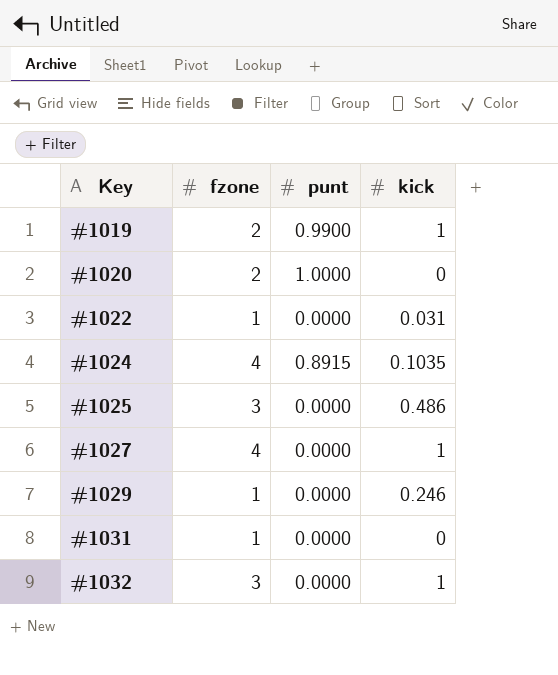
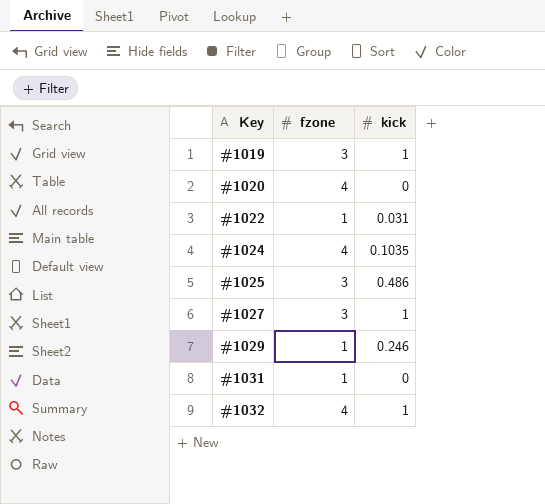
column punt | position: 3 -> none
#1019 | fzone: 2 -> 3
#1020 | fzone: 2 -> 4
#1027 | fzone: 4 -> 3
#1032 | fzone: 3 -> 4

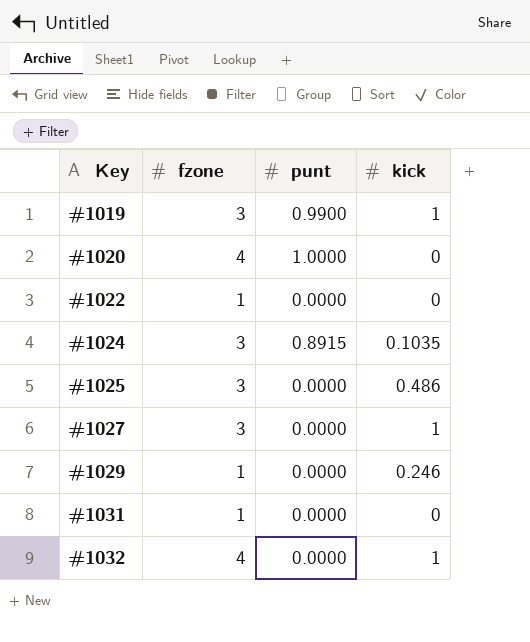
column punt | position: none -> 3
#1022 | kick: 0.031 -> 0
#1024 | fzone: 4 -> 3

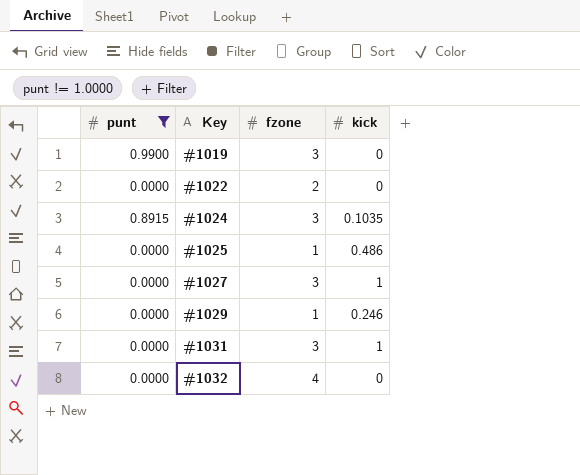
filter: none -> punt != 1.0000
column punt | position: 3 -> 1
#1019 | kick: 1 -> 0
#1022 | fzone: 1 -> 2
#1025 | fzone: 3 -> 1
#1031 | fzone: 1 -> 3
#1031 | kick: 0 -> 1
#1032 | kick: 1 -> 0

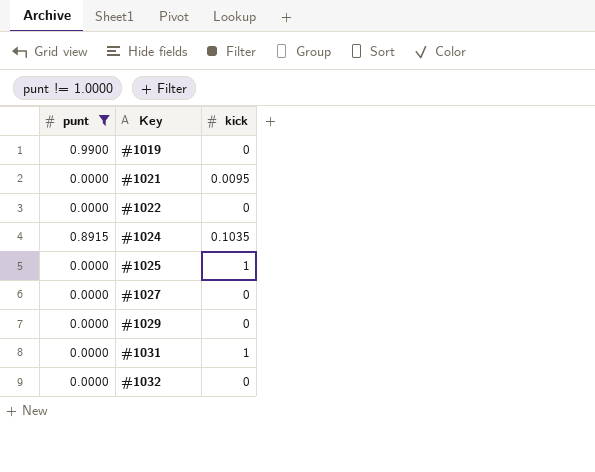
column fzone | position: 3 -> none
row #1021: none -> 0.0000 | 0.0095
#1025 | kick: 0.486 -> 1
#1027 | kick: 1 -> 0
#1029 | kick: 0.246 -> 0

